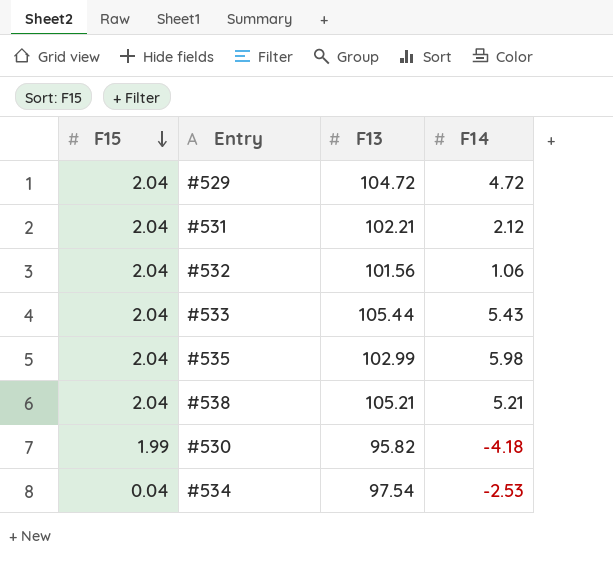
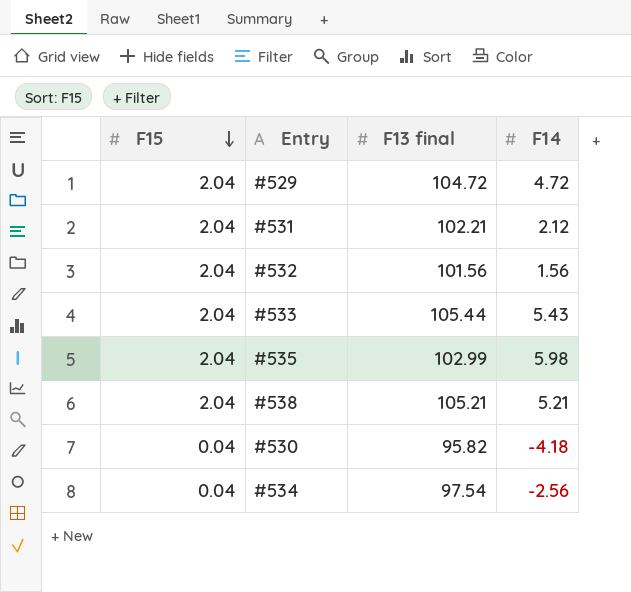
column name: F13 -> F13 final
#532 | F14: 1.06 -> 1.56
#530 | F15: 1.99 -> 0.04
#534 | F14: -2.53 -> -2.56

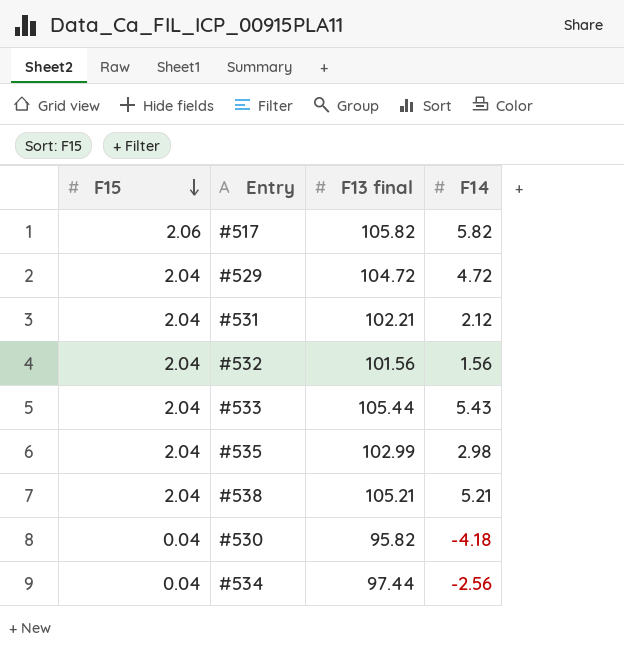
row #517: none -> 2.06 | 105.82 | 5.82
#535 | F14: 5.98 -> 2.98
#534 | F13 final: 97.54 -> 97.44

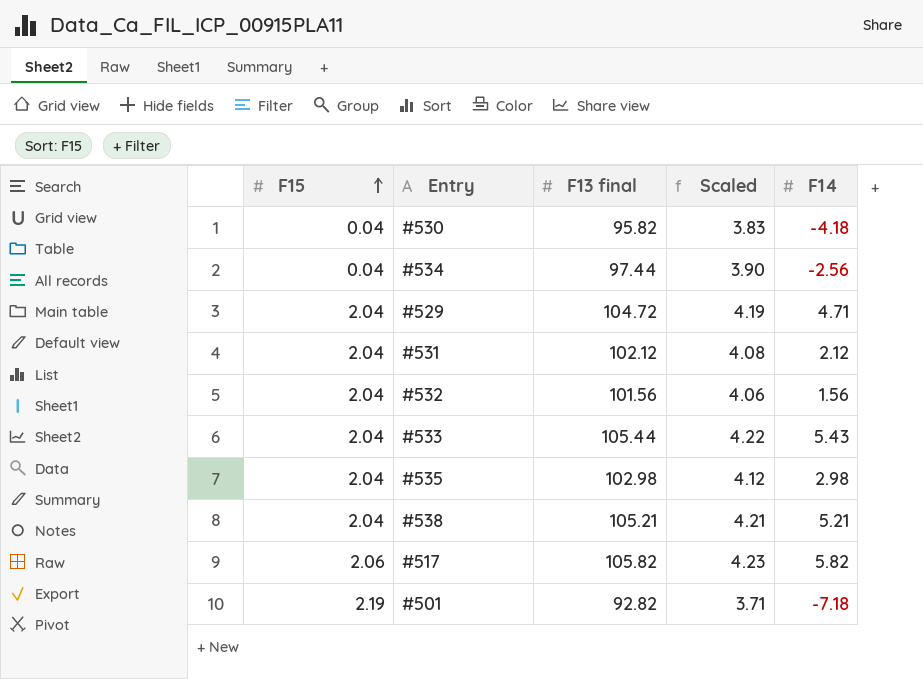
row order: F15 descending -> F15 ascending
column Scaled | formula: none -> [F13 final] * 0.04
#529 | F14: 4.72 -> 4.71
#531 | F13 final: 102.21 -> 102.12
#535 | F13 final: 102.99 -> 102.98
row #501: none -> 2.19 | 92.82 | 3.71 | -7.18

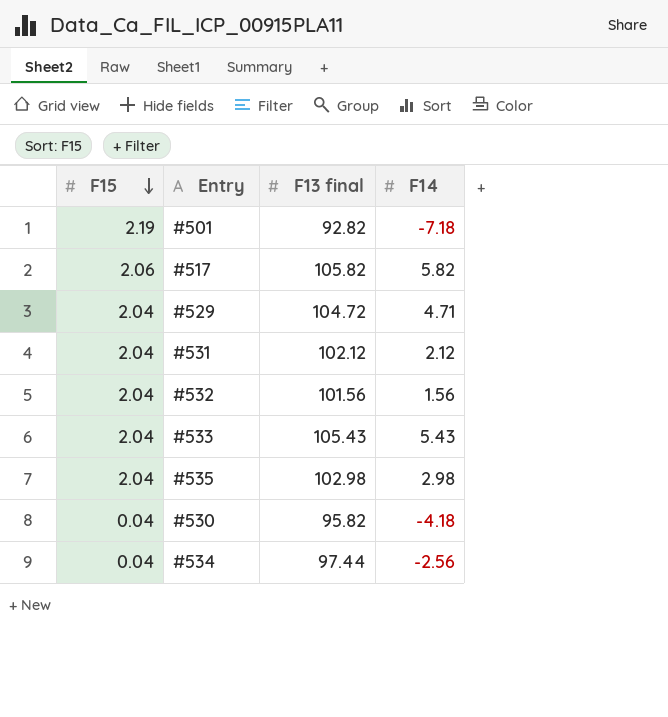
row order: F15 ascending -> F15 descending
column Scaled | formula: [F13 final] * 0.04 -> none
row #538: 2.04 | 105.21 | 4.21 | 5.21 -> none
#533 | F13 final: 105.44 -> 105.43

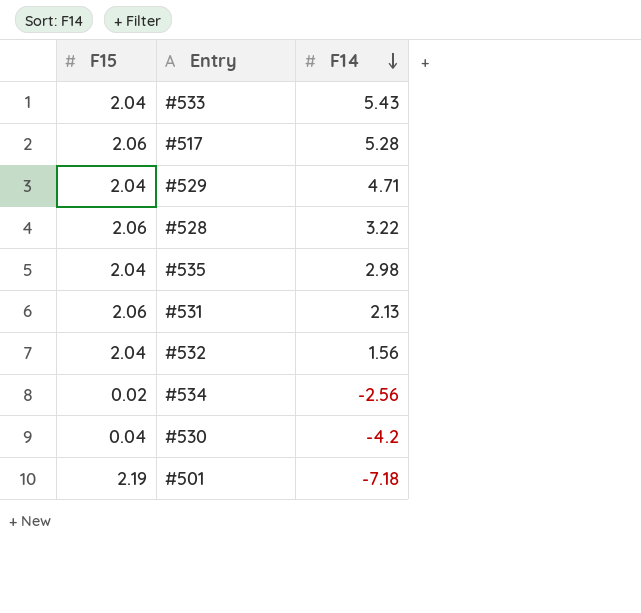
row order: F15 descending -> F14 descending
column F13 final | position: 3 -> none
#517 | F14: 5.82 -> 5.28
row #528: none -> 2.06 | 3.22
#531 | F15: 2.04 -> 2.06
#531 | F14: 2.12 -> 2.13
#534 | F15: 0.04 -> 0.02
#530 | F14: -4.18 -> -4.2

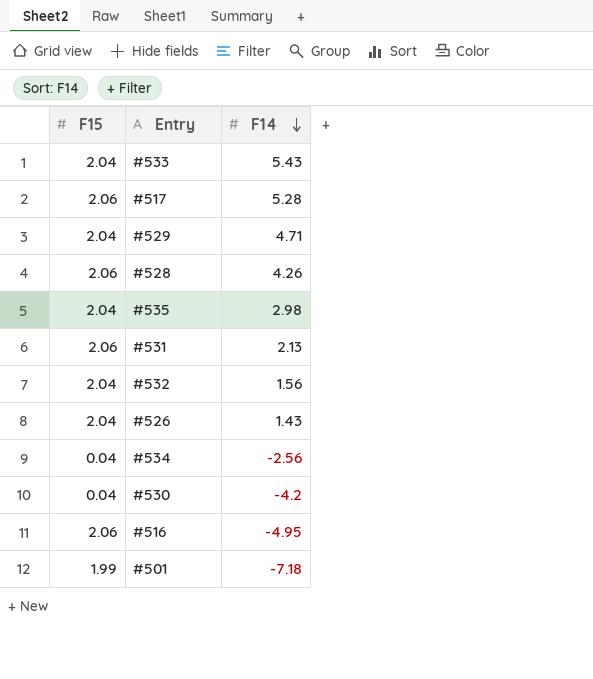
#528 | F14: 3.22 -> 4.26
row #526: none -> 2.04 | 1.43
#534 | F15: 0.02 -> 0.04
row #516: none -> 2.06 | -4.95
#501 | F15: 2.19 -> 1.99

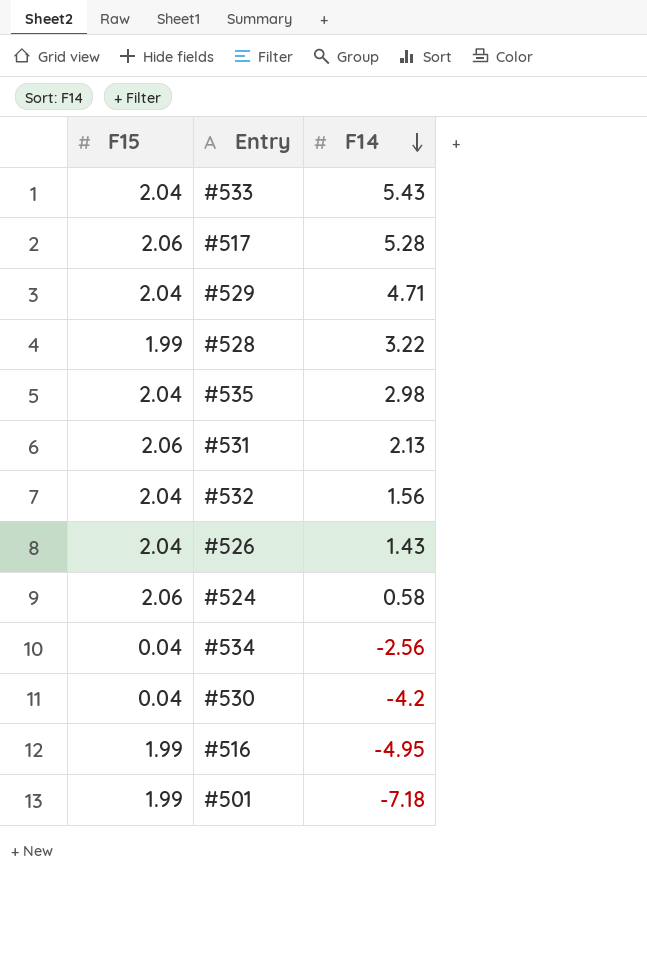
#528 | F15: 2.06 -> 1.99
#528 | F14: 4.26 -> 3.22
row #524: none -> 2.06 | 0.58
#516 | F15: 2.06 -> 1.99

